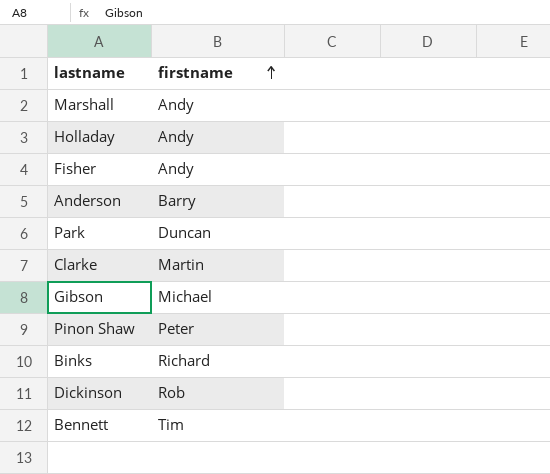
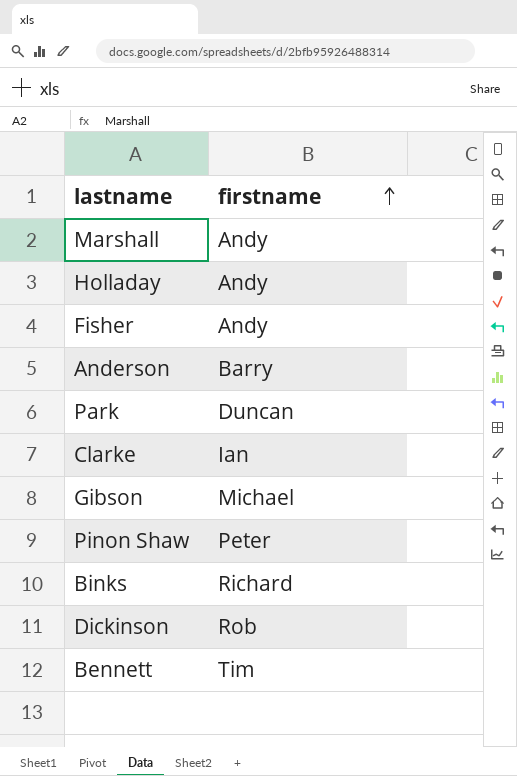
Clarke | firstname: Martin -> Ian

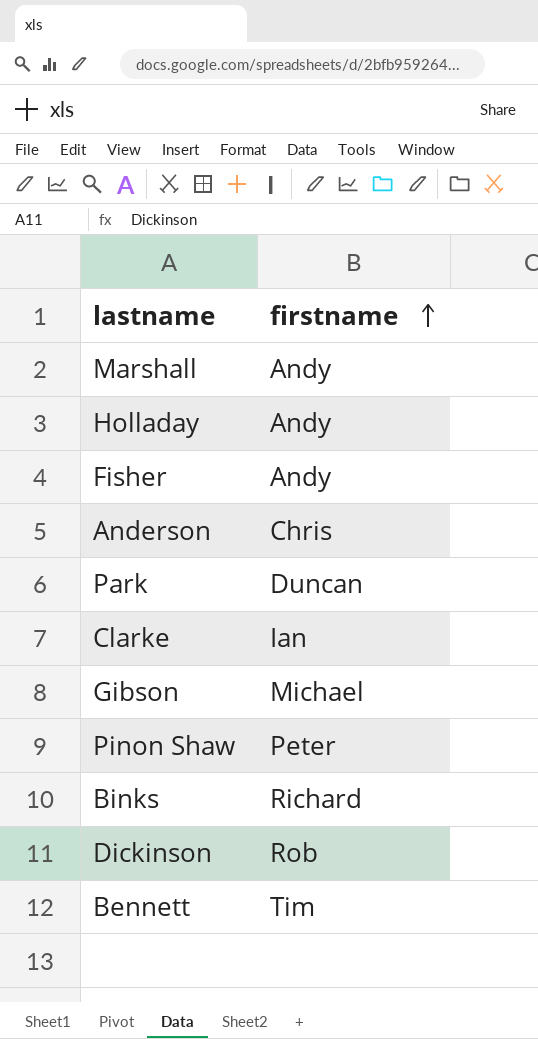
Anderson | firstname: Barry -> Chris

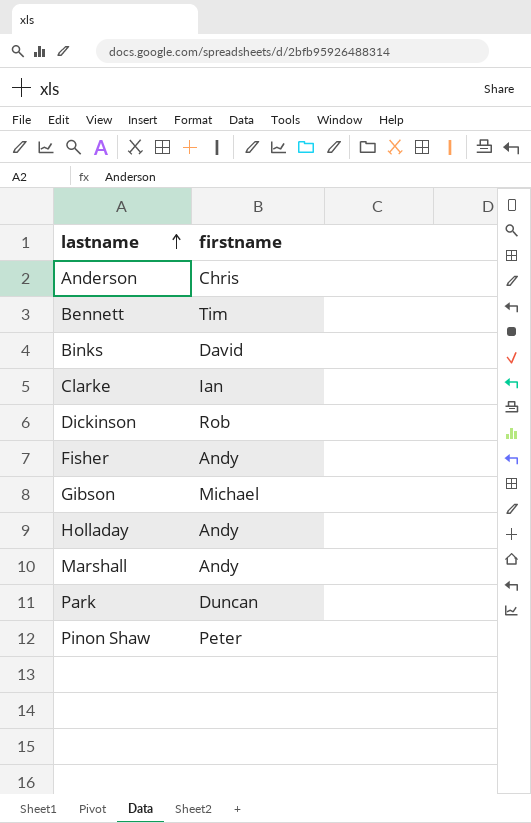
row order: firstname ascending -> lastname ascending
Binks | firstname: Richard -> David

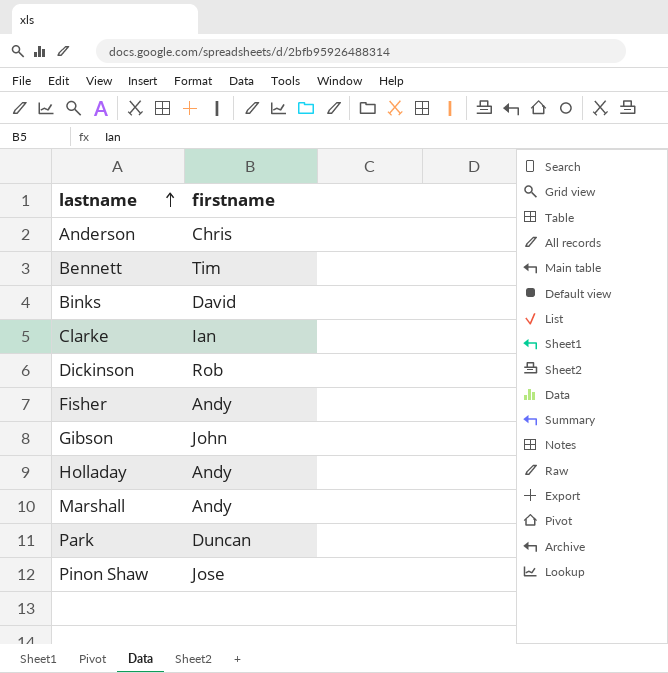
Gibson | firstname: Michael -> John
Pinon Shaw | firstname: Peter -> Jose

